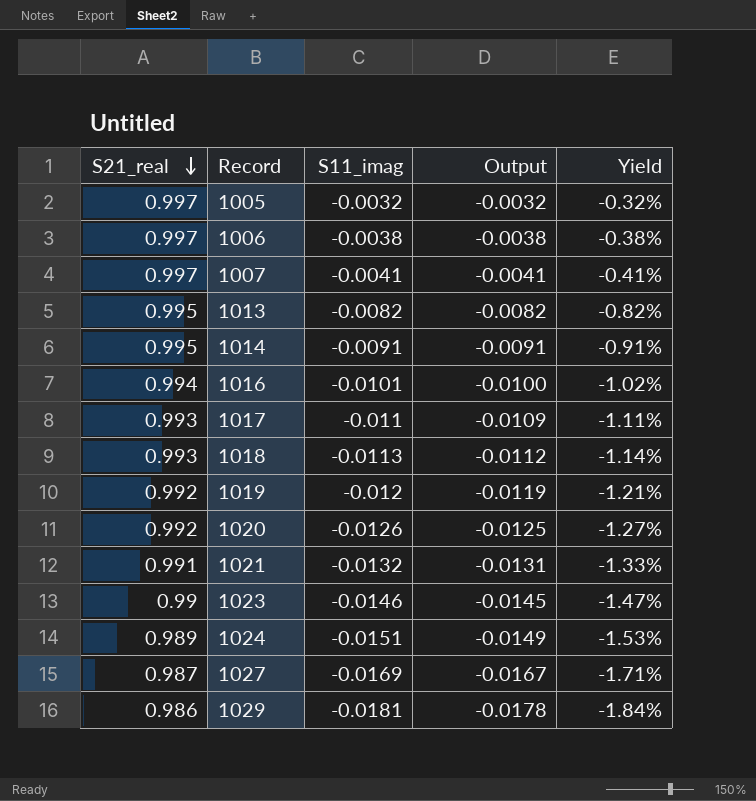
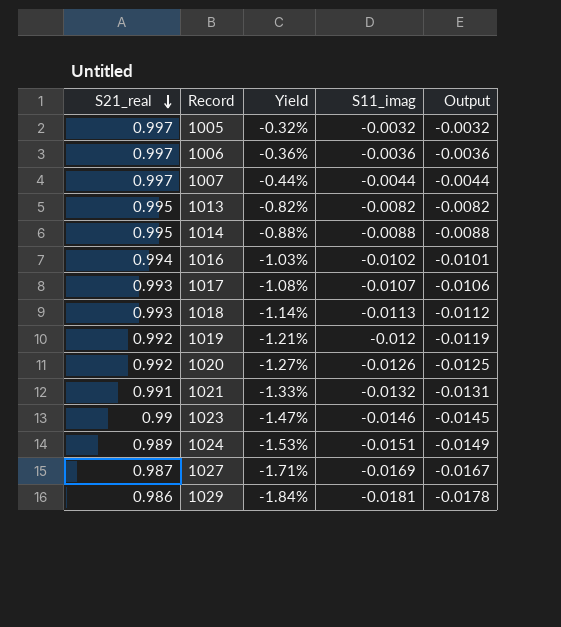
column Yield | position: 5 -> 3
1006 | Yield: -0.38% -> -0.36%
1006 | S11_imag: -0.0038 -> -0.0036
1006 | Output: -0.0038 -> -0.0036
1007 | Yield: -0.41% -> -0.44%
1007 | S11_imag: -0.0041 -> -0.0044
1007 | Output: -0.0041 -> -0.0044
1014 | Yield: -0.91% -> -0.88%
1014 | S11_imag: -0.0091 -> -0.0088
1014 | Output: -0.0091 -> -0.0088
1016 | Yield: -1.02% -> -1.03%
1016 | S11_imag: -0.0101 -> -0.0102
1016 | Output: -0.0100 -> -0.0101
1017 | Yield: -1.11% -> -1.08%
1017 | S11_imag: -0.011 -> -0.0107
1017 | Output: -0.0109 -> -0.0106

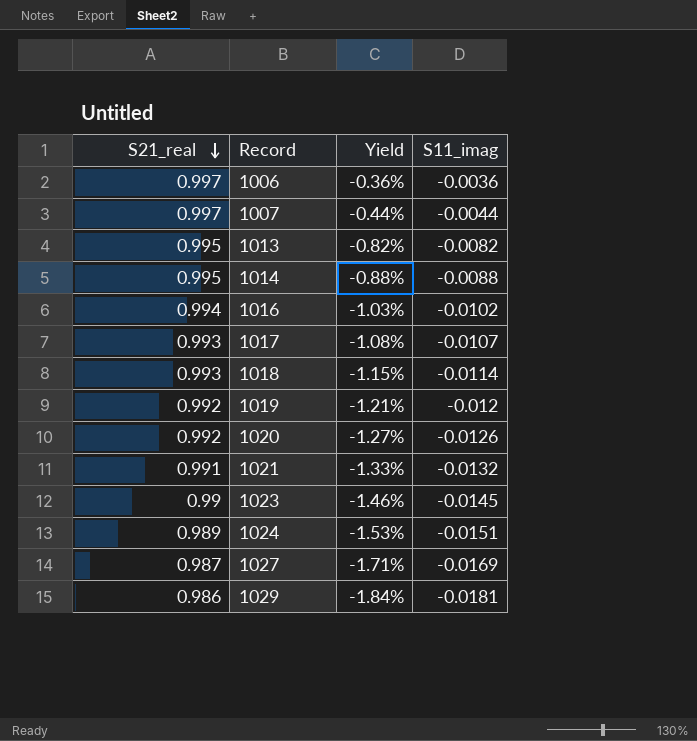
column Output | formula: [S21_real] * [S11_imag] -> none
row 1005: 0.997 | -0.32% | -0.0032 | -0.0032 -> none
1018 | Yield: -1.14% -> -1.15%
1018 | S11_imag: -0.0113 -> -0.0114
1023 | Yield: -1.47% -> -1.46%
1023 | S11_imag: -0.0146 -> -0.0145

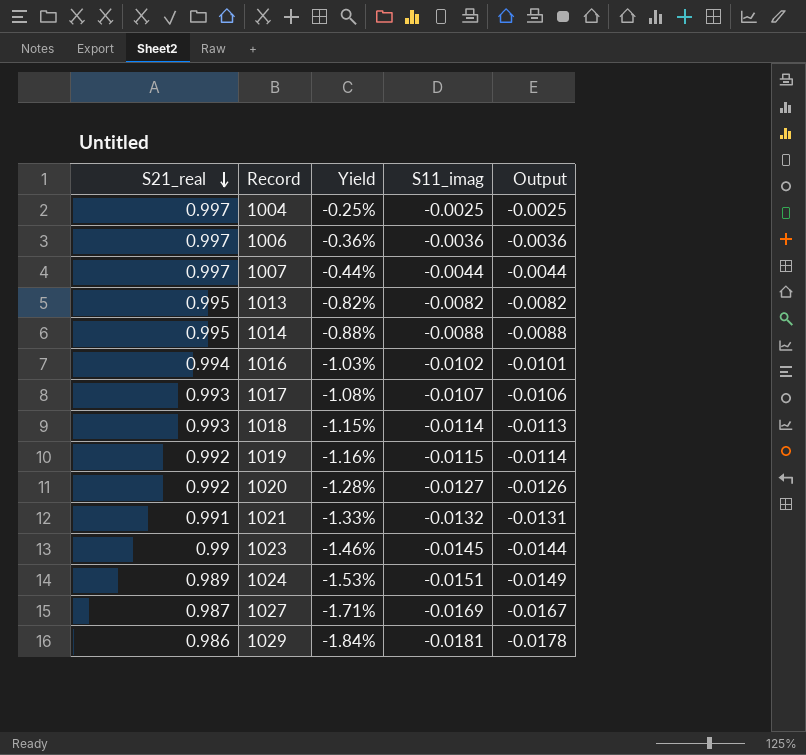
column Output | formula: none -> [S21_real] * [S11_imag]
row 1004: none -> 0.997 | -0.25% | -0.0025 | -0.0025
1019 | Yield: -1.21% -> -1.16%
1019 | S11_imag: -0.012 -> -0.0115
1020 | Yield: -1.27% -> -1.28%
1020 | S11_imag: -0.0126 -> -0.0127

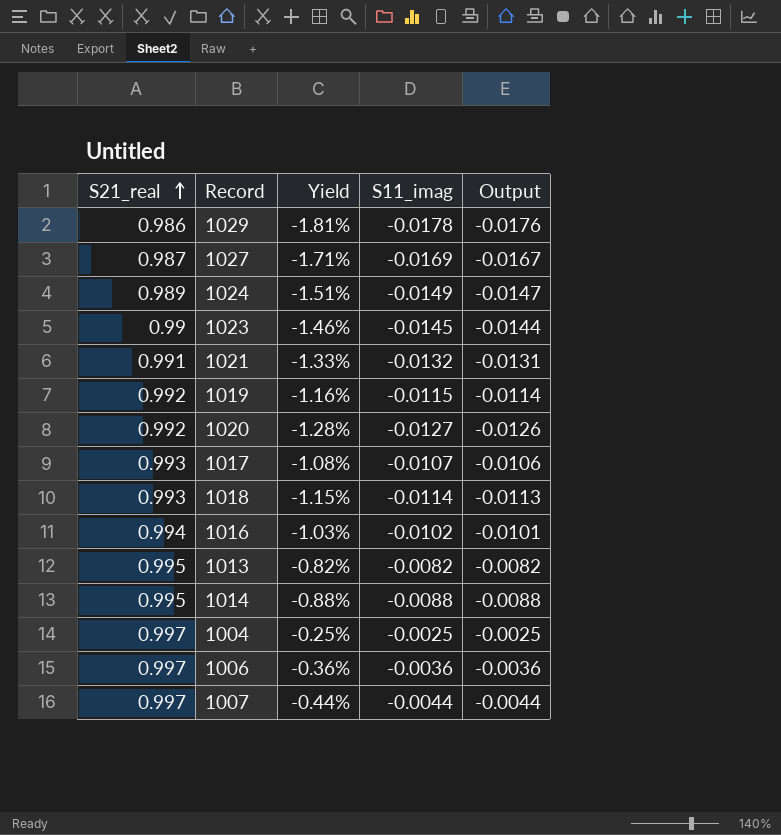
row order: S21_real descending -> S21_real ascending
1029 | Yield: -1.84% -> -1.81%
1029 | S11_imag: -0.0181 -> -0.0178
1029 | Output: -0.0178 -> -0.0176
1024 | Yield: -1.53% -> -1.51%
1024 | S11_imag: -0.0151 -> -0.0149
1024 | Output: -0.0149 -> -0.0147

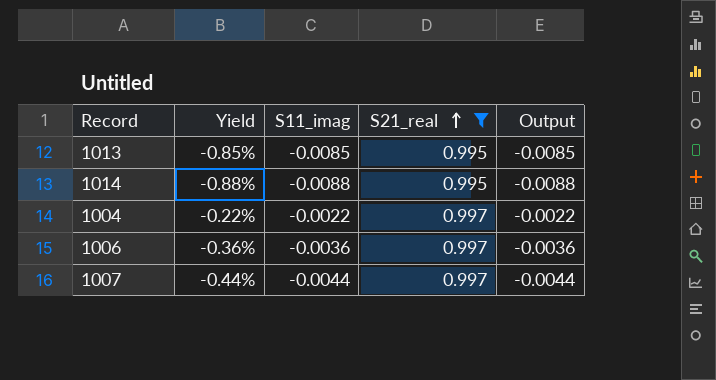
filter: none -> S21_real >= 0.995
column S21_real | position: 1 -> 4
1013 | Yield: -0.82% -> -0.85%
1013 | S11_imag: -0.0082 -> -0.0085
1013 | Output: -0.0082 -> -0.0085
1004 | Yield: -0.25% -> -0.22%
1004 | S11_imag: -0.0025 -> -0.0022
1004 | Output: -0.0025 -> -0.0022

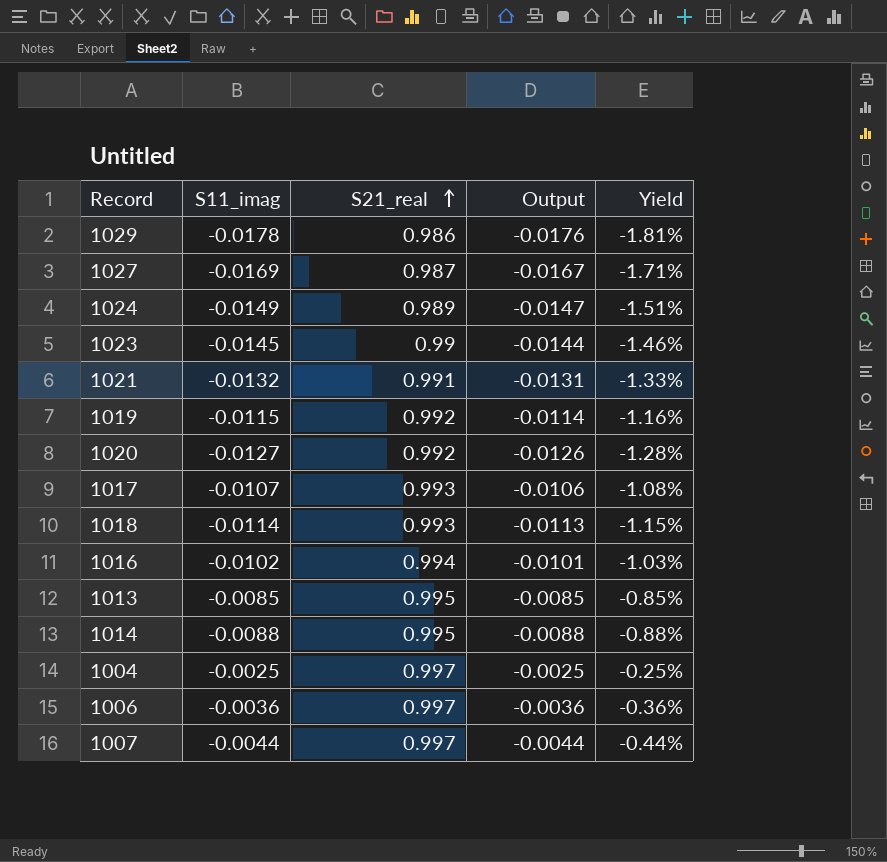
filter: S21_real >= 0.995 -> none
column Yield | position: 2 -> 5
1004 | S11_imag: -0.0022 -> -0.0025
1004 | Output: -0.0022 -> -0.0025
1004 | Yield: -0.22% -> -0.25%

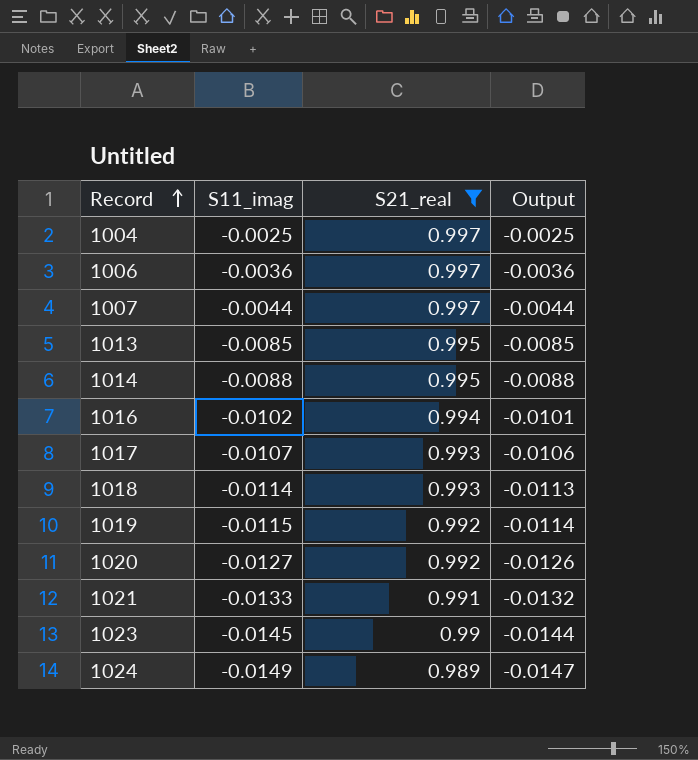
filter: none -> S21_real >= 0.989
row order: S21_real ascending -> Record ascending
column Yield | formula: [S11_imag] / [S21_real] -> none
1021 | S11_imag: -0.0132 -> -0.0133
1021 | Output: -0.0131 -> -0.0132

